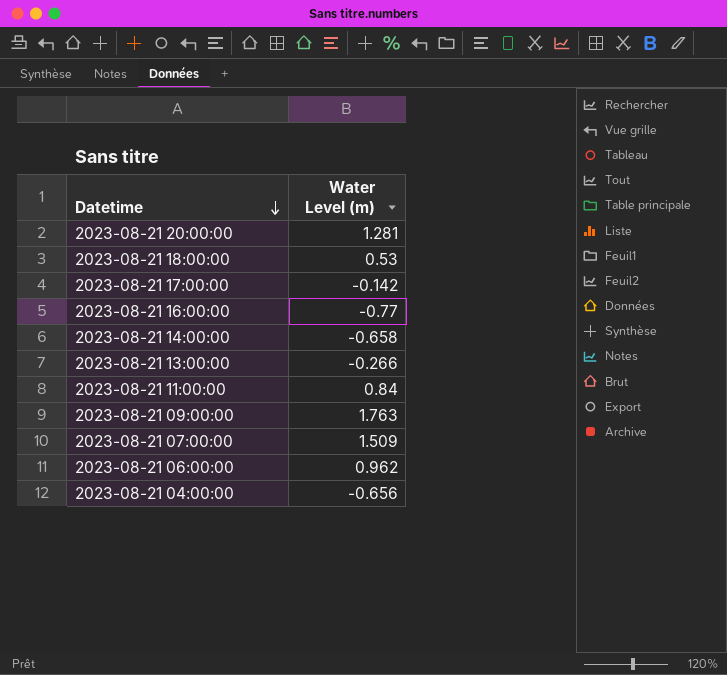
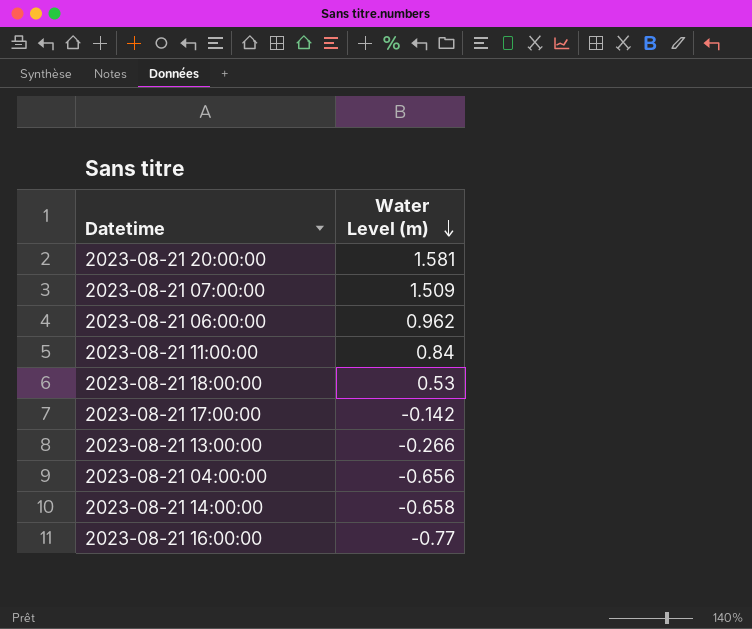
row order: Datetime descending -> Water Level (m) descending
row 2023-08-21 09:00:00: 1.763 -> none
2023-08-21 20:00:00 | Water Level (m): 1.281 -> 1.581

